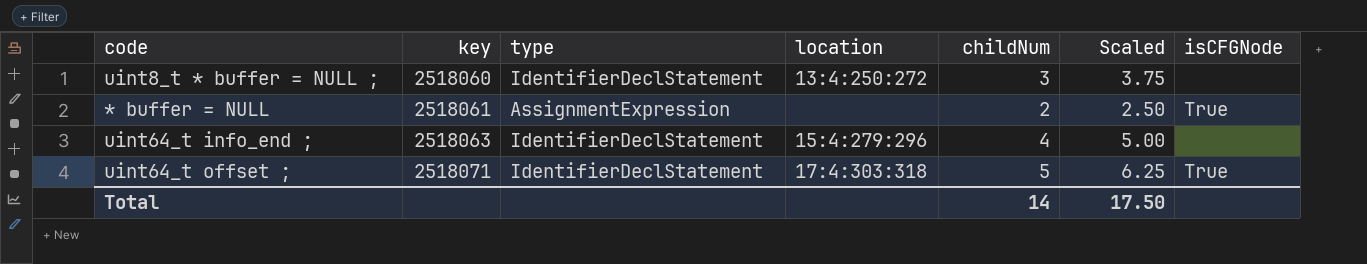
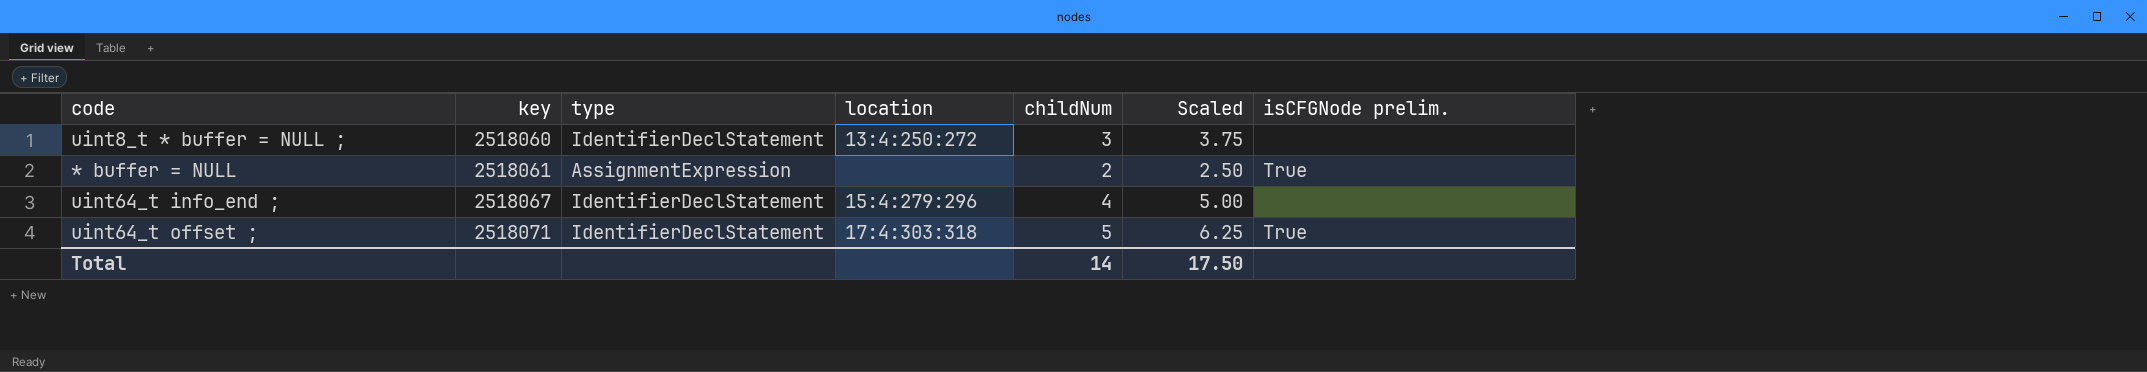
column name: isCFGNode -> isCFGNode prelim.
uint64_t info_end ; | key: 2518063 -> 2518067

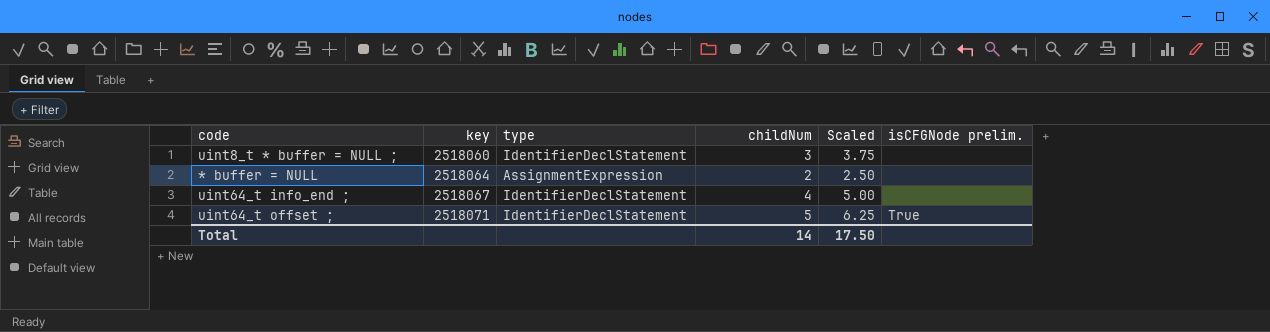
column location | position: 4 -> none
* buffer = NULL | key: 2518061 -> 2518064
* buffer = NULL | isCFGNode prelim.: True -> none

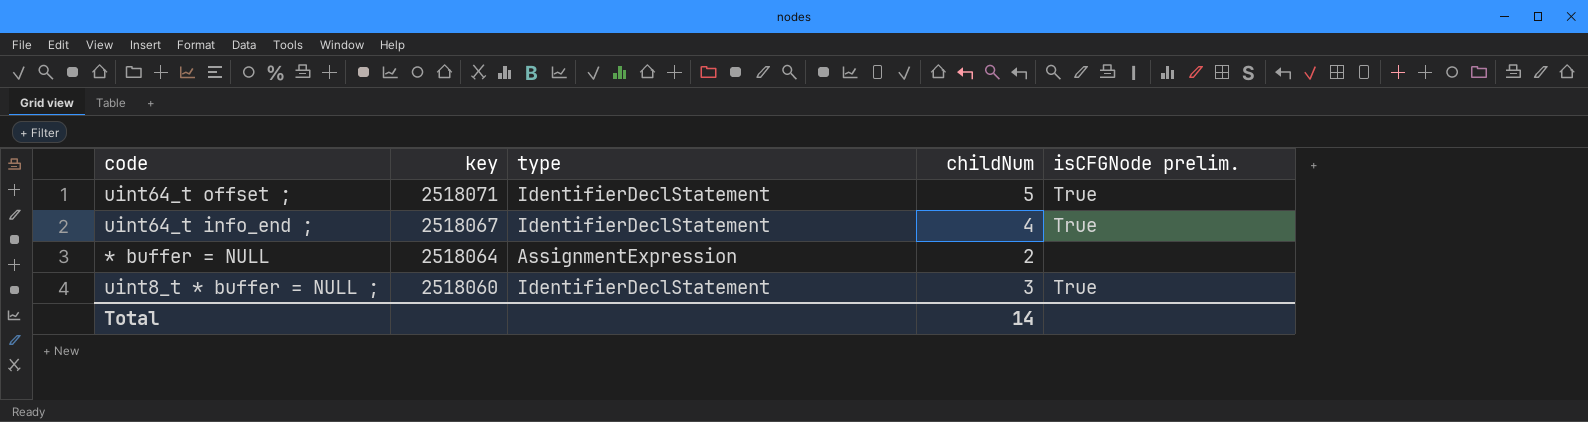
row order: key ascending -> key descending
column Scaled | formula: [childNum] * 1.25 -> none
uint64_t info_end ; | isCFGNode prelim.: none -> True
uint8_t * buffer = NULL ; | isCFGNode prelim.: none -> True

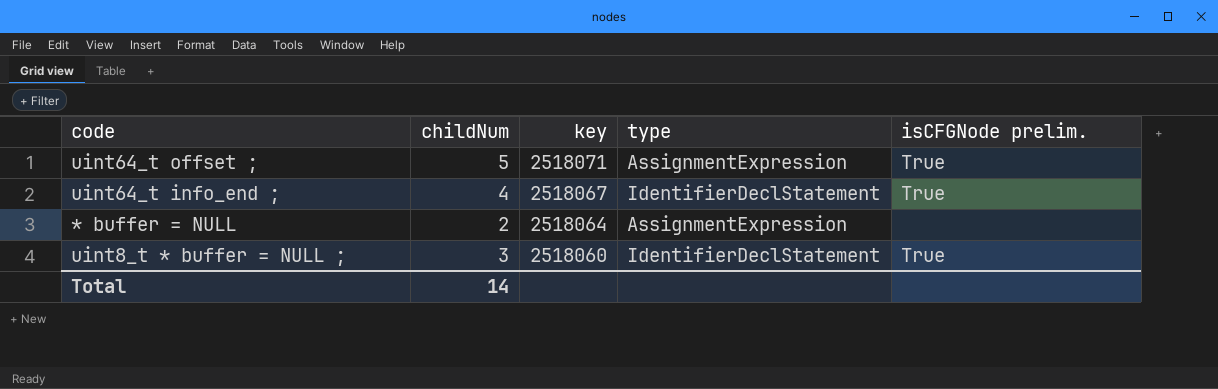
column childNum | position: 4 -> 2
uint64_t offset ; | type: IdentifierDeclStatement -> AssignmentExpression

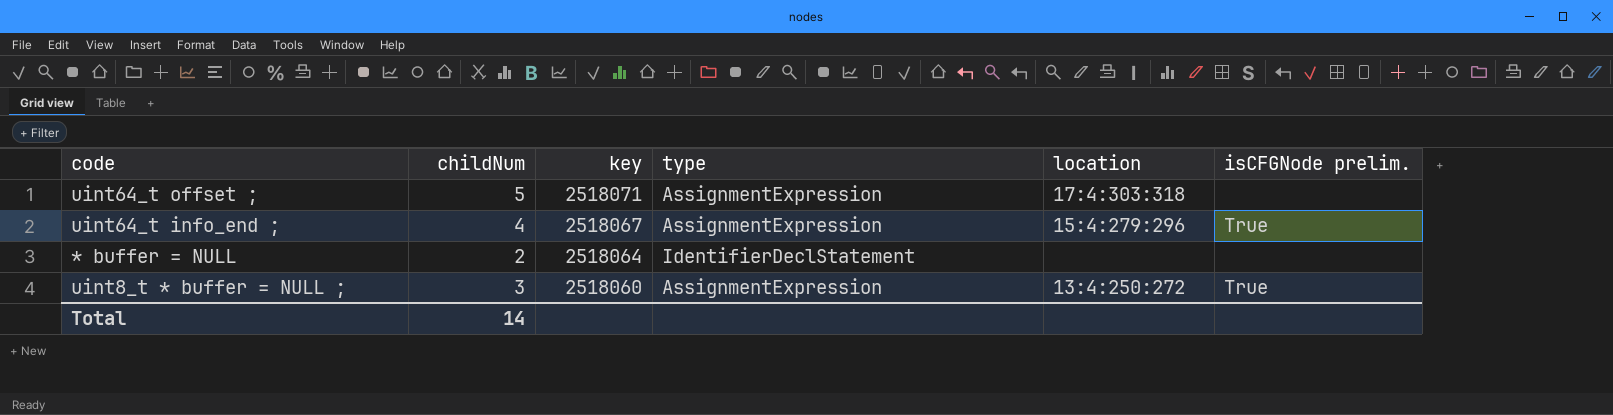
column location | position: none -> 5
uint64_t offset ; | isCFGNode prelim.: True -> none
uint64_t info_end ; | type: IdentifierDeclStatement -> AssignmentExpression
* buffer = NULL | type: AssignmentExpression -> IdentifierDeclStatement
uint8_t * buffer = NULL ; | type: IdentifierDeclStatement -> AssignmentExpression

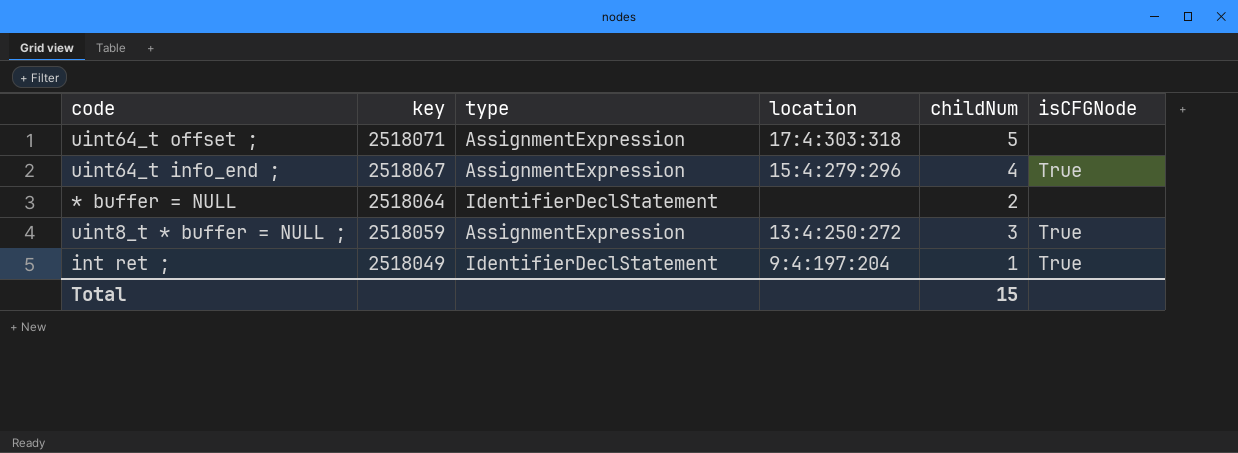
column childNum | position: 2 -> 5
column name: isCFGNode prelim. -> isCFGNode
uint8_t * buffer = NULL ; | key: 2518060 -> 2518059
row int ret ;: none -> 2518049 | IdentifierDeclStatement | 9:4:197:204 | 1 | True
Total | childNum: 14 -> 15

